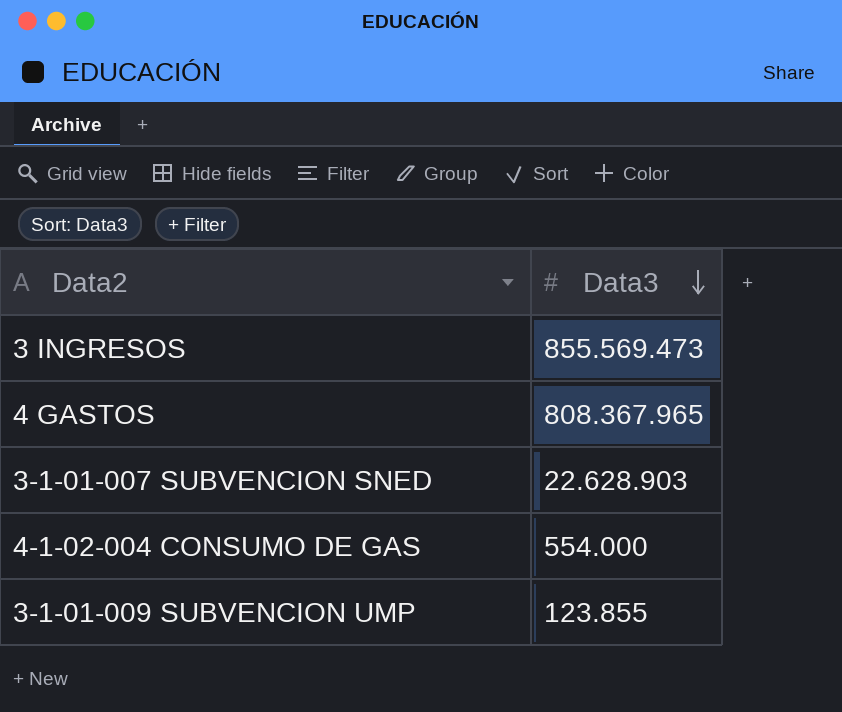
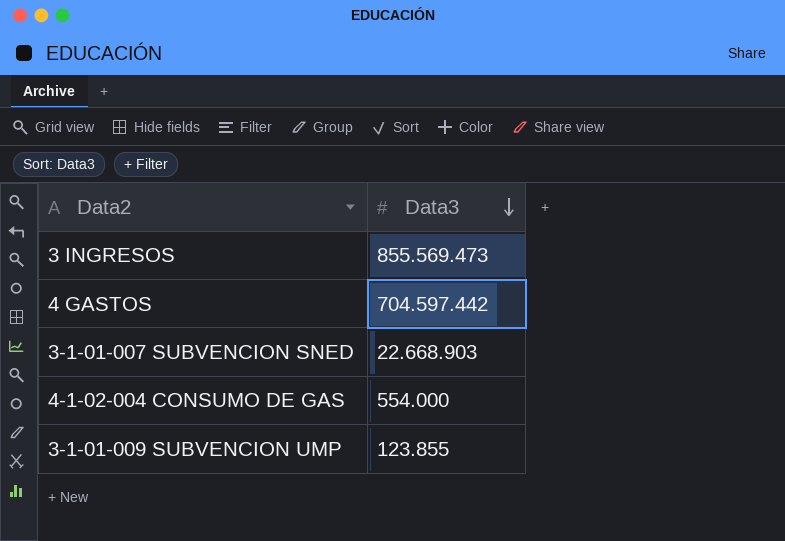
4 GASTOS | Data3: 808.367.965 -> 704.597.442
3-1-01-007 SUBVENCION SNED | Data3: 22.628.903 -> 22.668.903

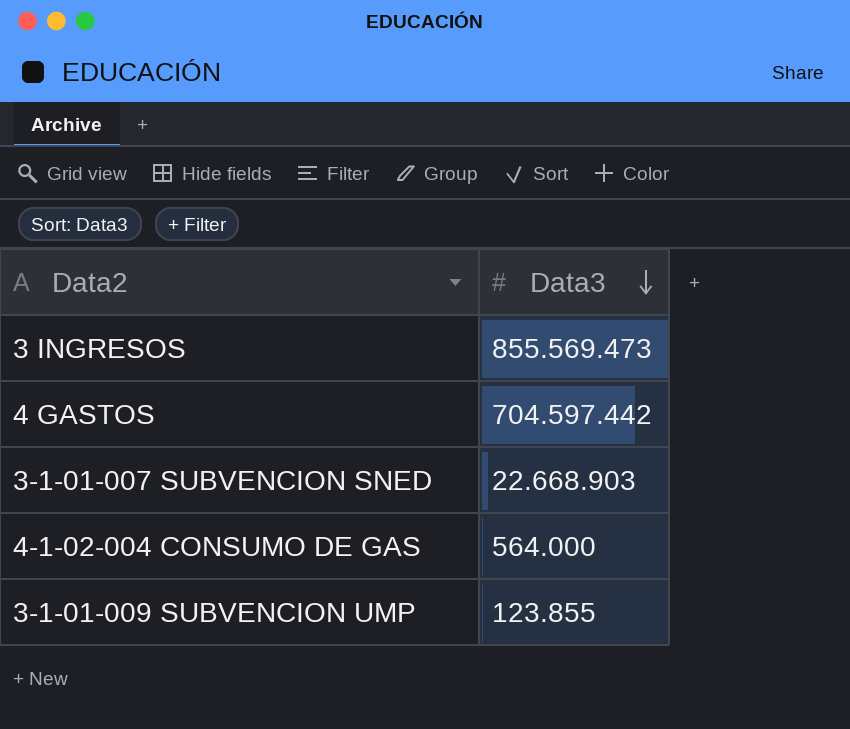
4-1-02-004 CONSUMO DE GAS | Data3: 554.000 -> 564.000

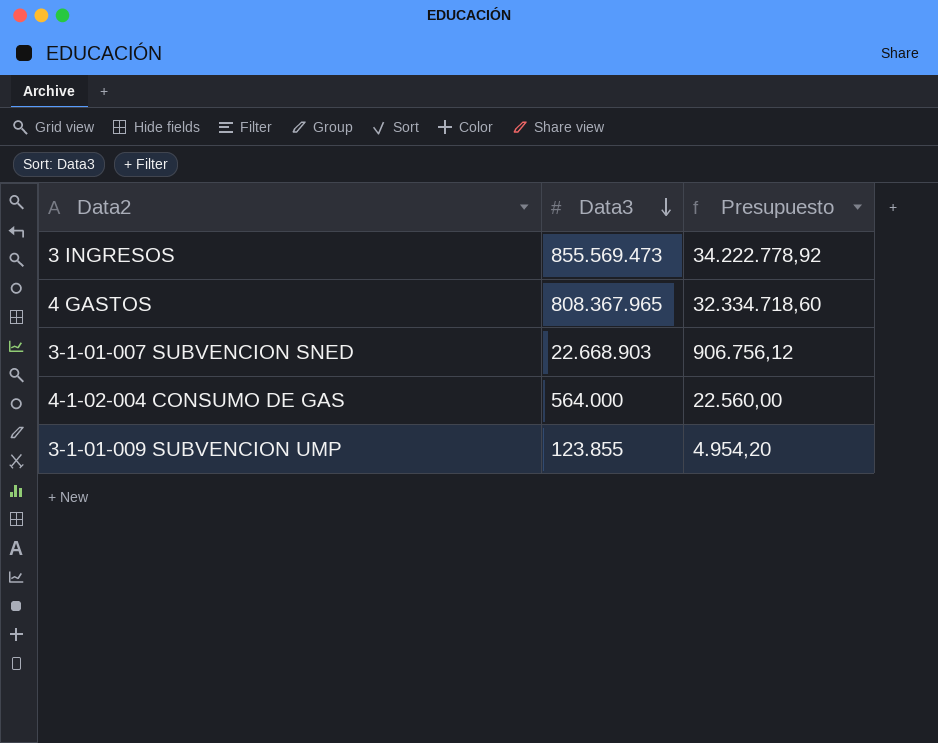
column Presupuesto | formula: none -> [Data3] * 0,04
4 GASTOS | Data3: 704.597.442 -> 808.367.965

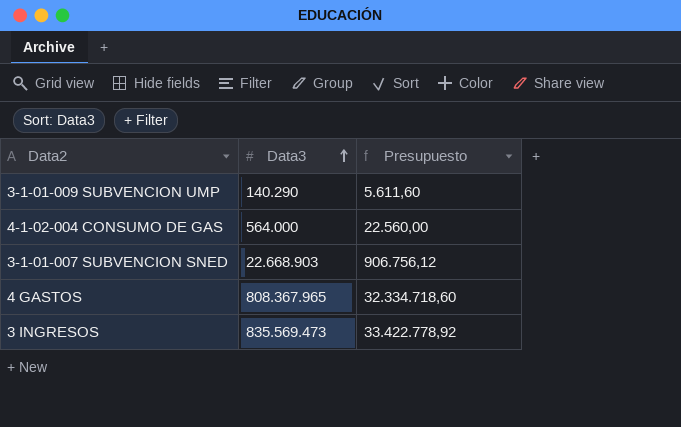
row order: Data3 descending -> Data3 ascending
3-1-01-009 SUBVENCION UMP | Data3: 123.855 -> 140.290
3-1-01-009 SUBVENCION UMP | Presupuesto: 4.954,20 -> 5.611,60
3 INGRESOS | Data3: 855.569.473 -> 835.569.473
3 INGRESOS | Presupuesto: 34.222.778,92 -> 33.422.778,92

